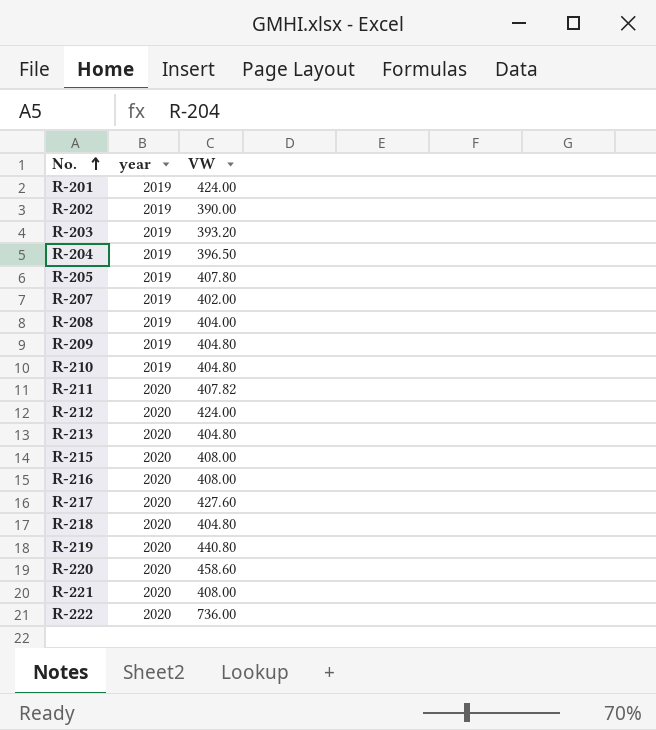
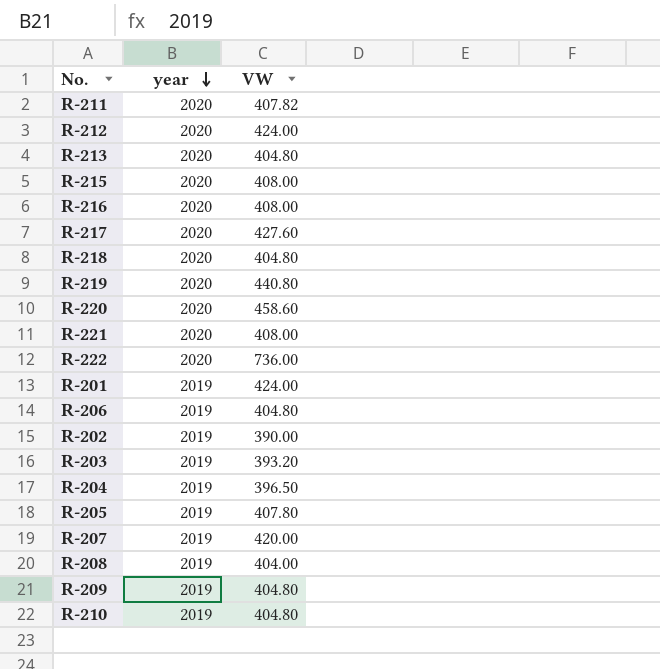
row order: No. ascending -> year descending
row R-206: none -> 2019 | 404.80
R-207 | VW: 402.00 -> 420.00

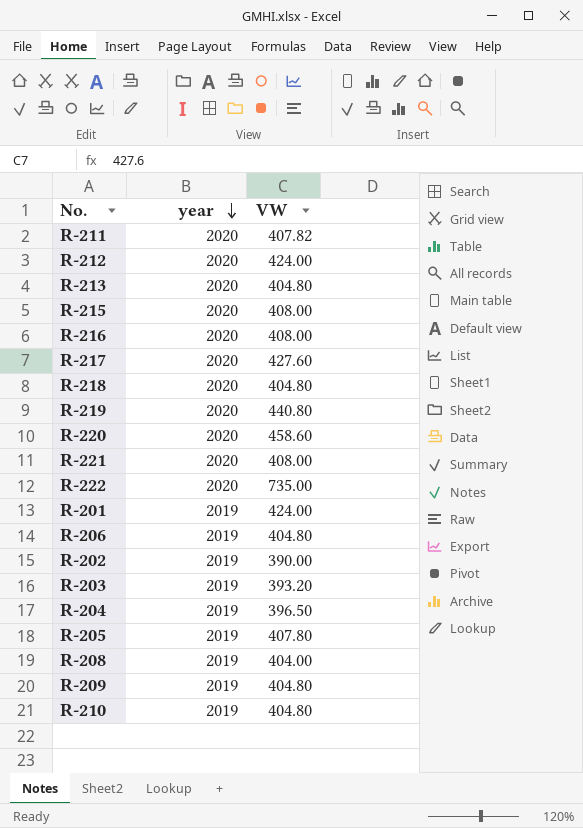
row R-207: 2019 | 420.00 -> none
R-222 | VW: 736.00 -> 735.00

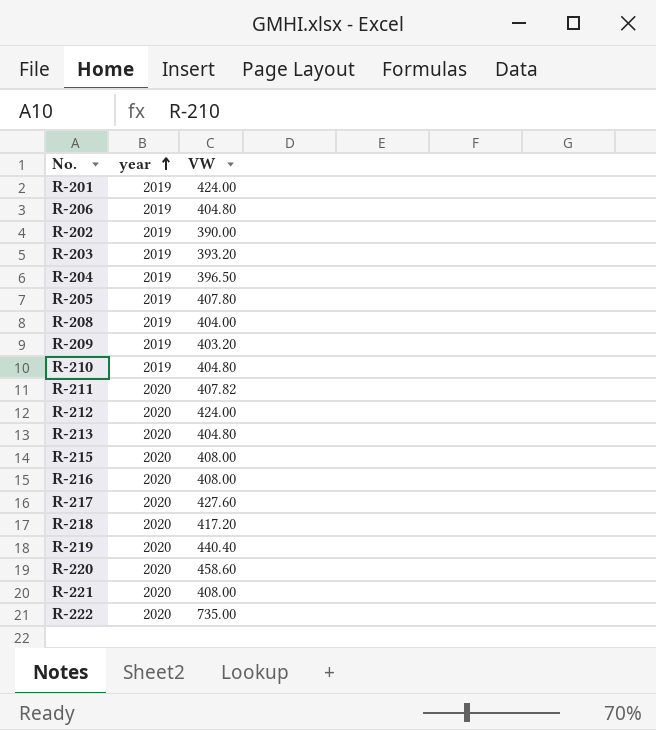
row order: year descending -> year ascending
R-209 | VW: 404.80 -> 403.20
R-218 | VW: 404.80 -> 417.20
R-219 | VW: 440.80 -> 440.40

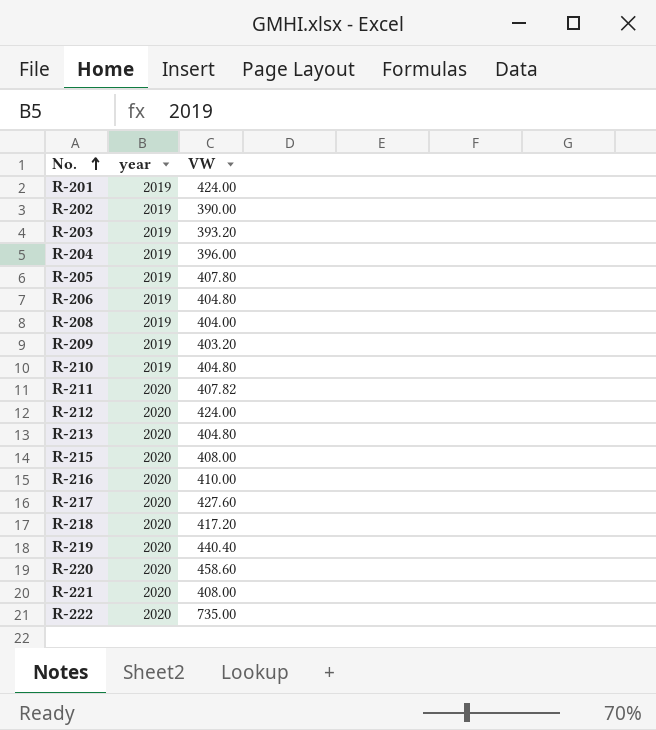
row order: year ascending -> No. ascending
R-204 | VW: 396.50 -> 396.00
R-216 | VW: 408.00 -> 410.00

